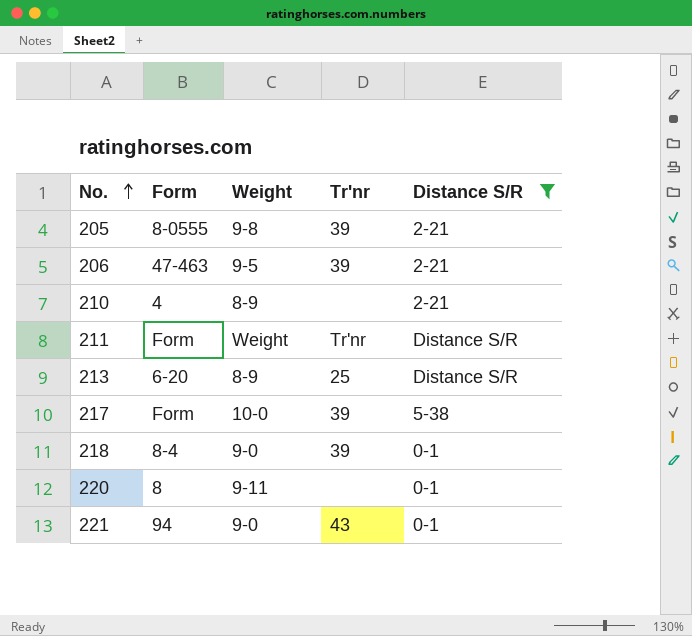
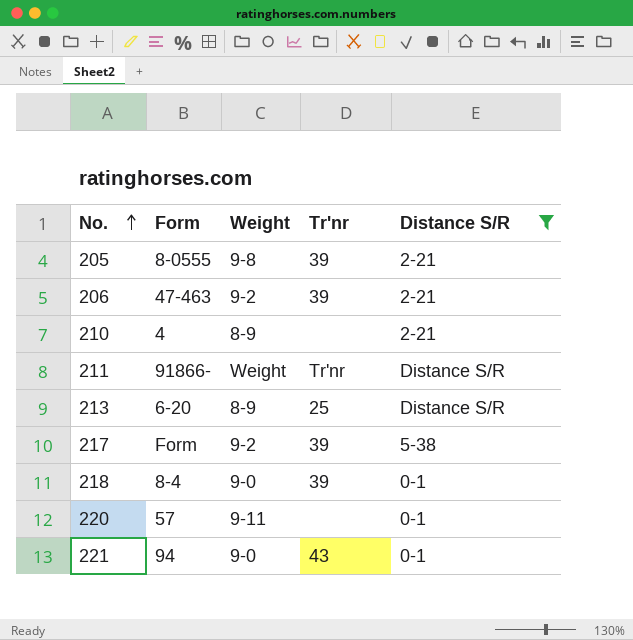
206 | Weight: 9-5 -> 9-2
211 | Form: Form -> 91866-
217 | Weight: 10-0 -> 9-2
220 | Form: 8 -> 57

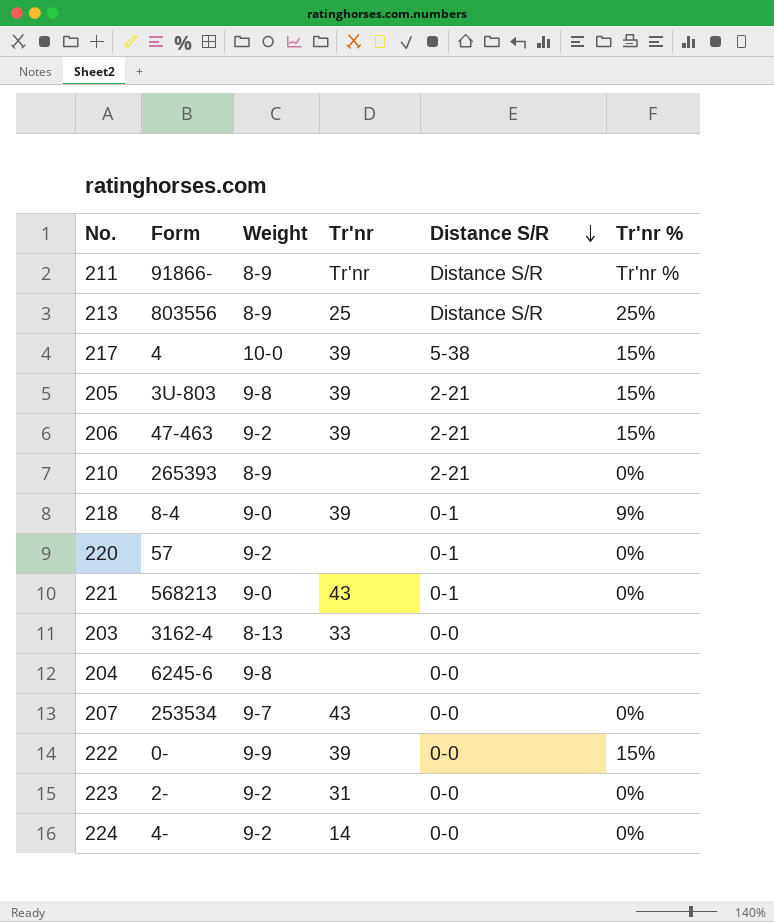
filter: Distance S/R != 0-0 -> none
row order: No. ascending -> Distance S/R descending
column Tr'nr % | position: none -> 6
211 | Weight: Weight -> 8-9
213 | Form: 6-20 -> 803556
217 | Form: Form -> 4
217 | Weight: 9-2 -> 10-0
205 | Form: 8-0555 -> 3U-803
210 | Form: 4 -> 265393
220 | Weight: 9-11 -> 9-2
221 | Form: 94 -> 568213

